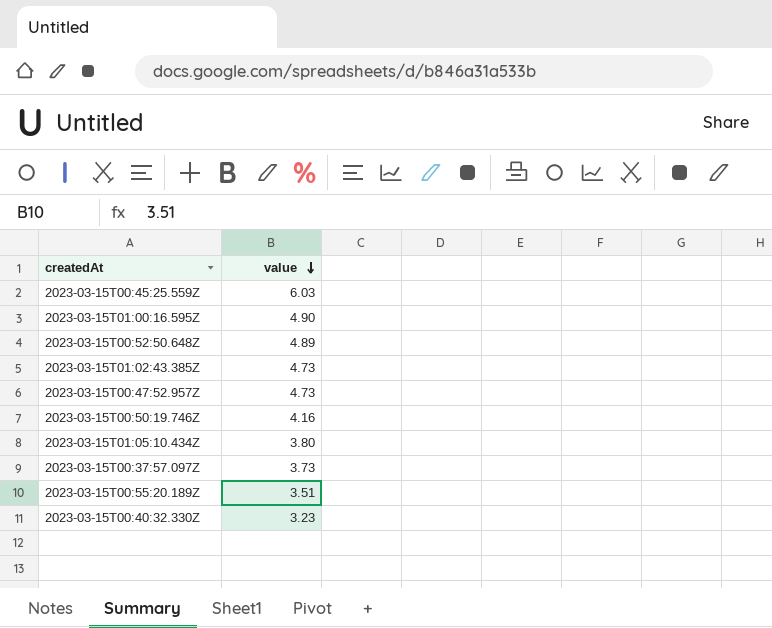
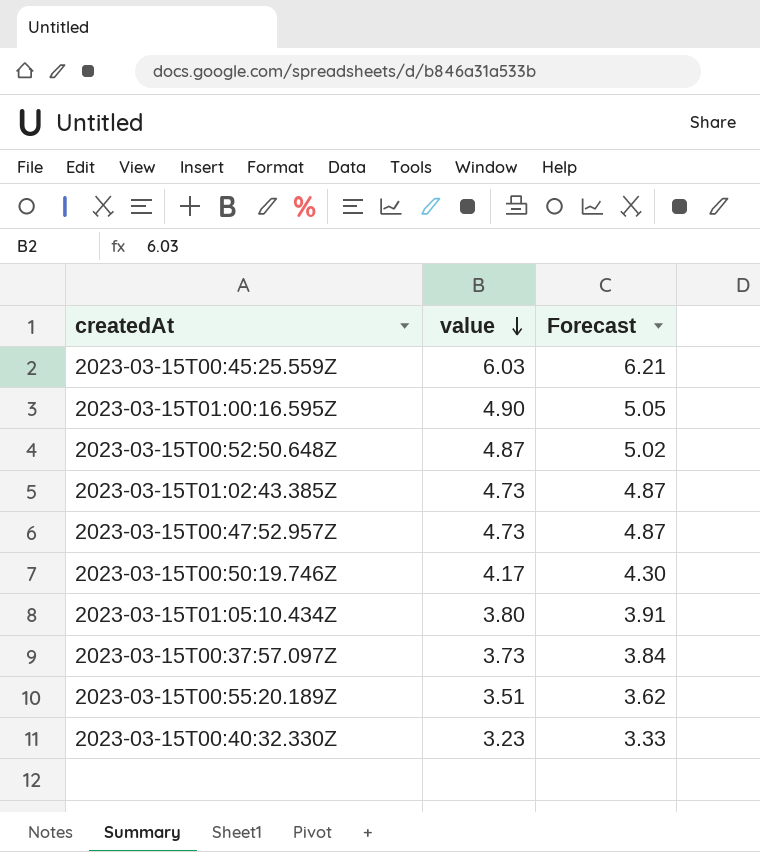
column Forecast | formula: none -> [value] * 1.03
2023-03-15T00:52:50.648Z | value: 4.89 -> 4.87
2023-03-15T00:50:19.746Z | value: 4.16 -> 4.17

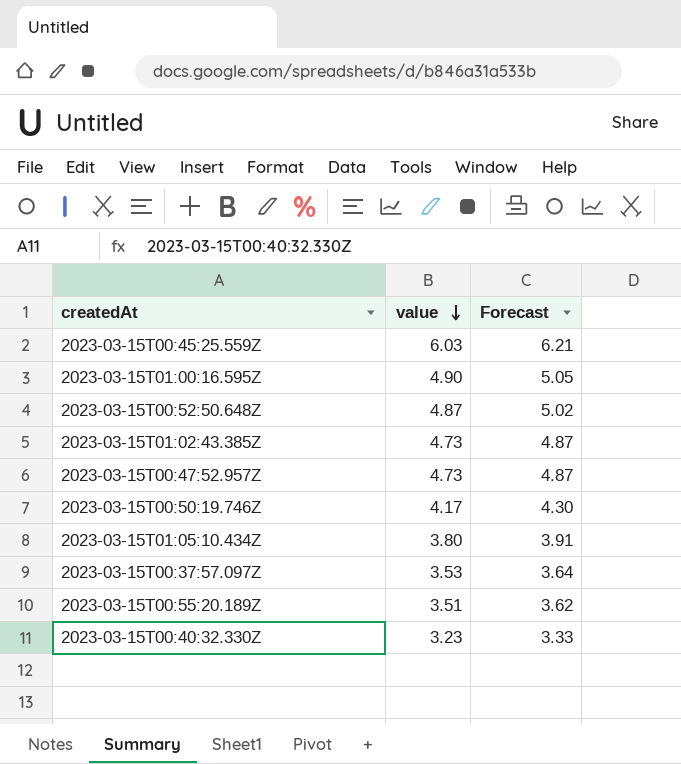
2023-03-15T00:37:57.097Z | value: 3.73 -> 3.53
2023-03-15T00:37:57.097Z | Forecast: 3.84 -> 3.64

